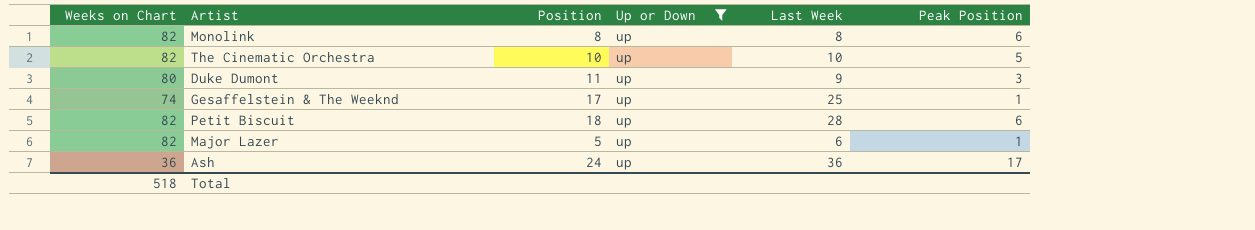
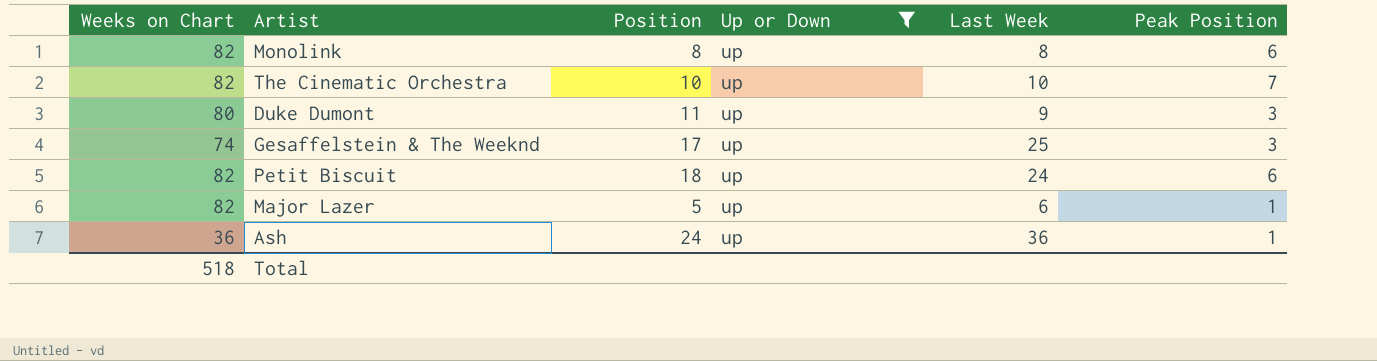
The Cinematic Orchestra | Peak Position: 5 -> 7
Gesaffelstein & The Weeknd | Peak Position: 1 -> 3
Petit Biscuit | Last Week: 28 -> 24
Ash | Peak Position: 17 -> 1

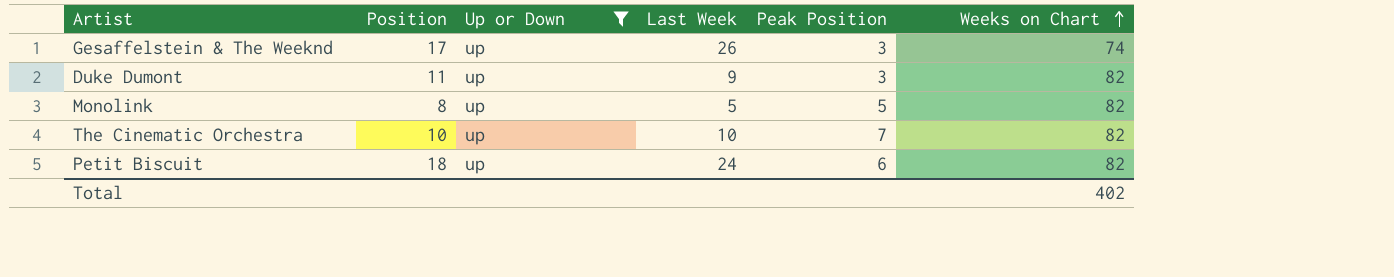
row order: none -> Weeks on Chart ascending
column Weeks on Chart | position: 1 -> 6
row Major Lazer: 82 | 5 | up | 6 | 1 -> none
row Ash: 36 | 24 | up | 36 | 1 -> none
Gesaffelstein & The Weeknd | Last Week: 25 -> 26
Duke Dumont | Weeks on Chart: 80 -> 82
Monolink | Last Week: 8 -> 5
Monolink | Peak Position: 6 -> 5
Total | Weeks on Chart: 518 -> 402

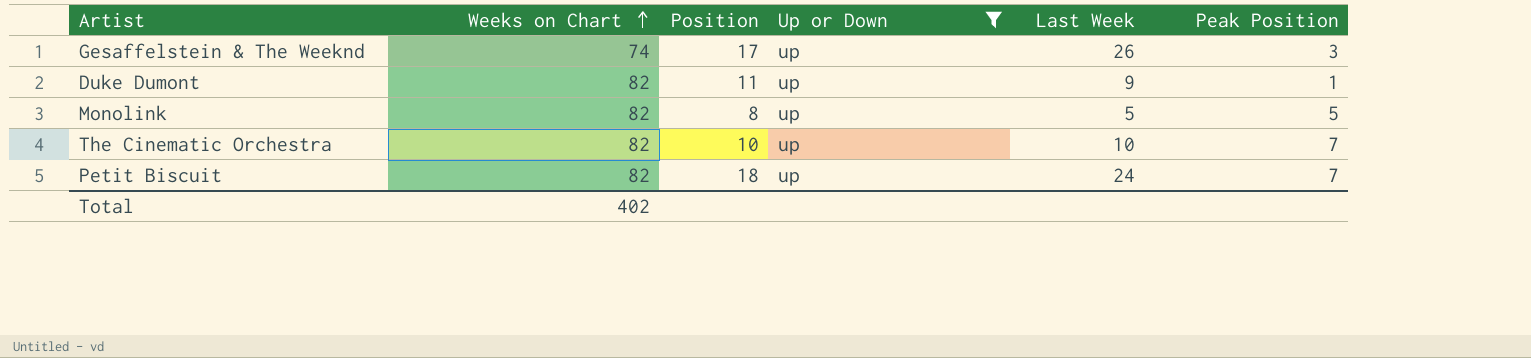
column Weeks on Chart | position: 6 -> 2
Duke Dumont | Peak Position: 3 -> 1
Petit Biscuit | Peak Position: 6 -> 7

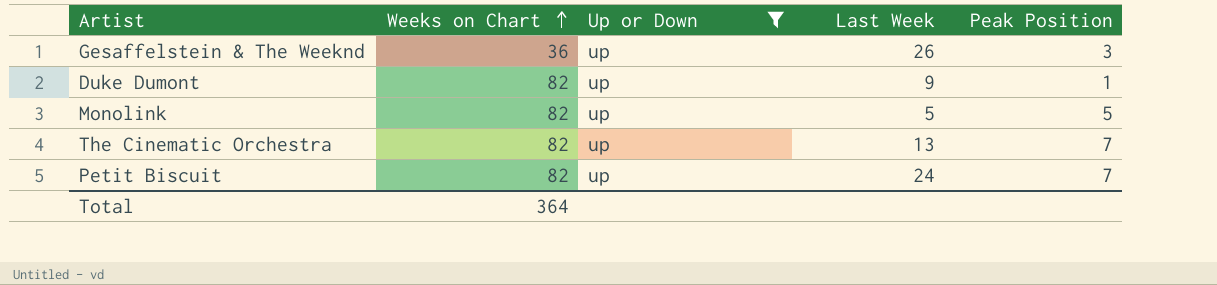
column Position | position: 3 -> none
Gesaffelstein & The Weeknd | Weeks on Chart: 74 -> 36
The Cinematic Orchestra | Last Week: 10 -> 13
Total | Weeks on Chart: 402 -> 364

